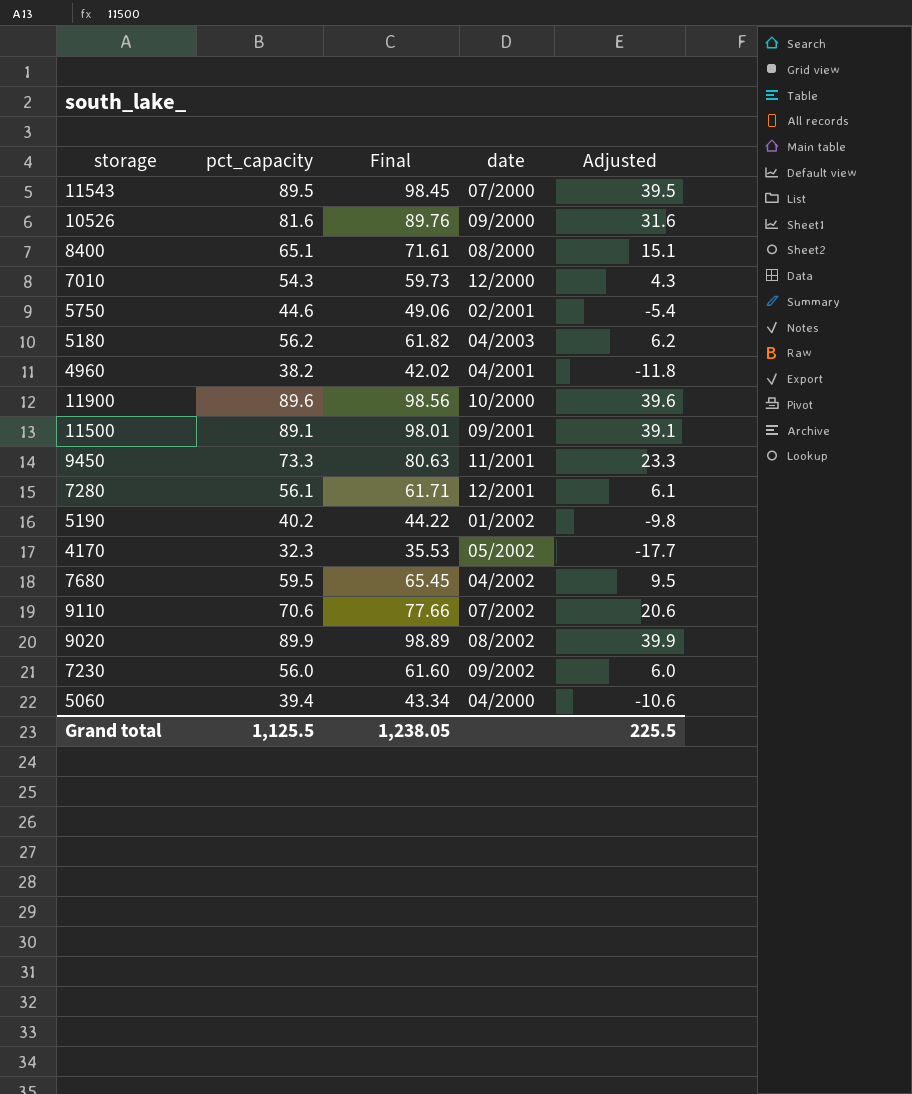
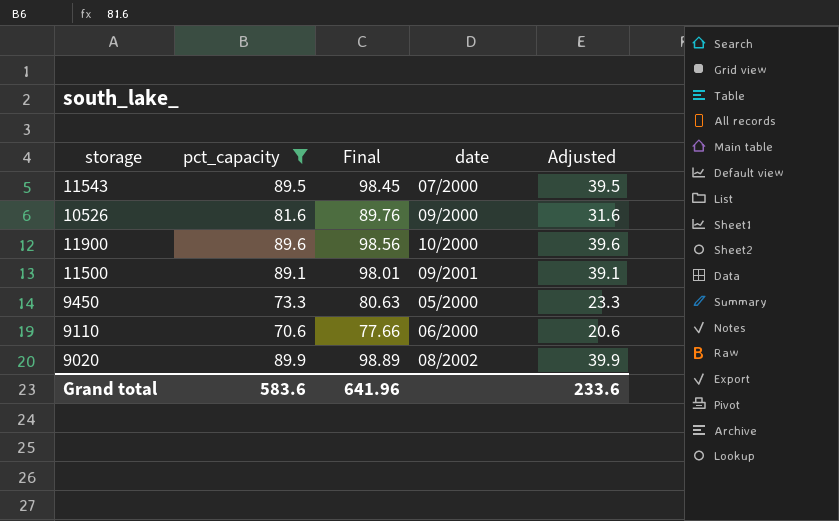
filter: none -> pct_capacity >= 70.6
9450 | date: 11/2001 -> 05/2000
9110 | date: 07/2002 -> 06/2000
Grand total | pct_capacity: 1,125.5 -> 583.6
Grand total | Final: 1,238.05 -> 641.96
Grand total | Adjusted: 225.5 -> 233.6

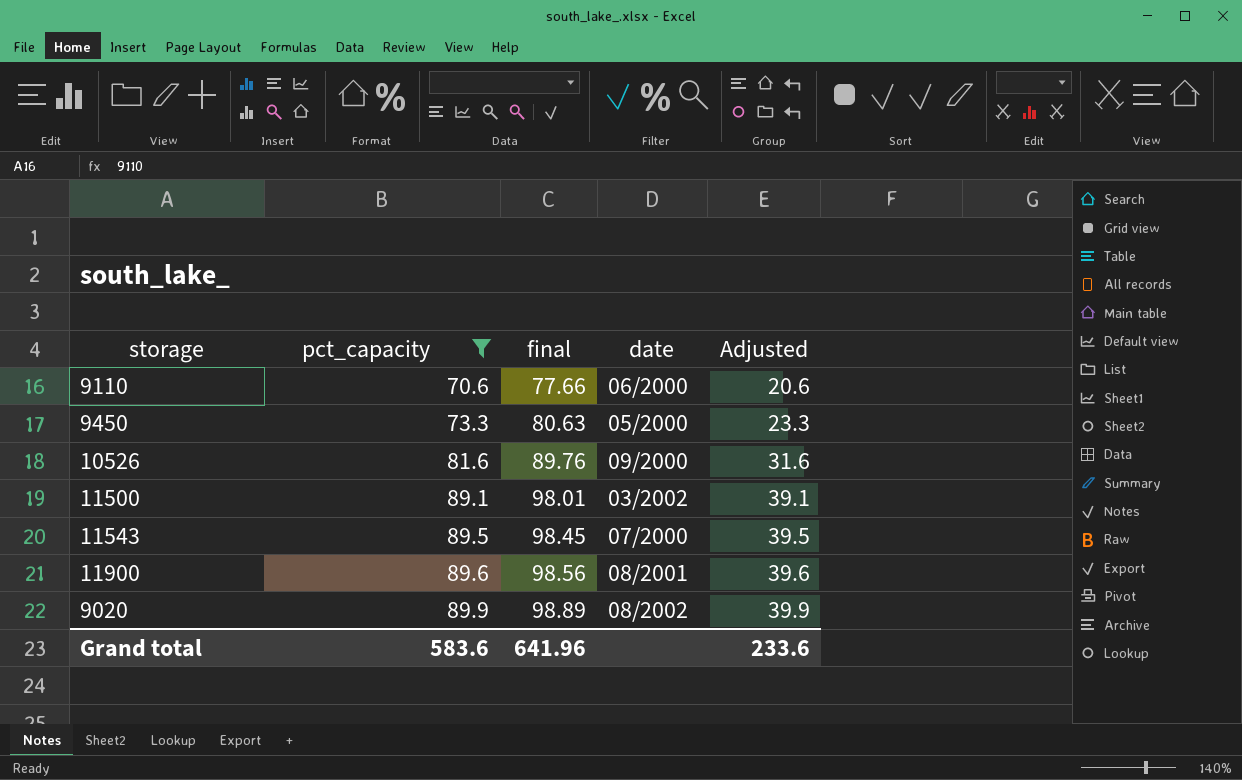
row order: none -> pct_capacity ascending
column name: Final -> final
11500 | date: 09/2001 -> 03/2002
11900 | date: 10/2000 -> 08/2001

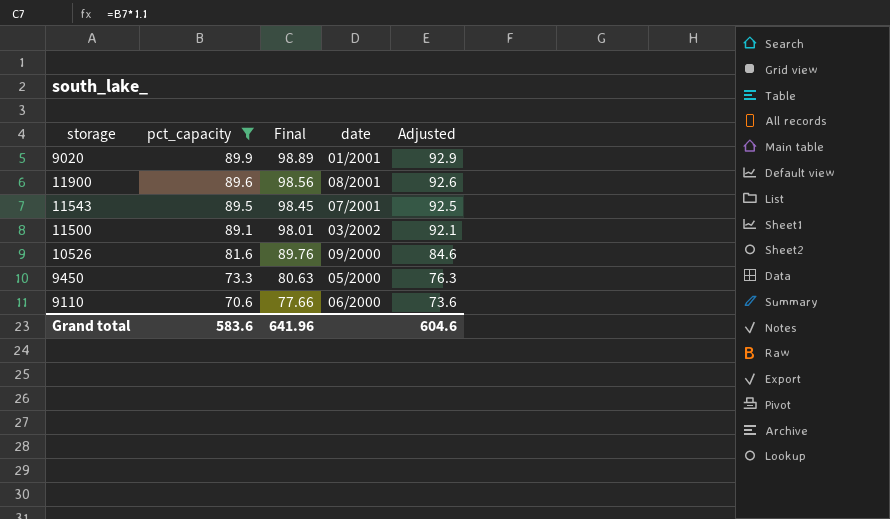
row order: pct_capacity ascending -> pct_capacity descending
column name: final -> Final
column Adjusted | formula: [pct_capacity] - 50 -> [pct_capacity] + 3
9020 | date: 08/2002 -> 01/2001
11543 | date: 07/2000 -> 07/2001
Grand total | Adjusted: 233.6 -> 604.6

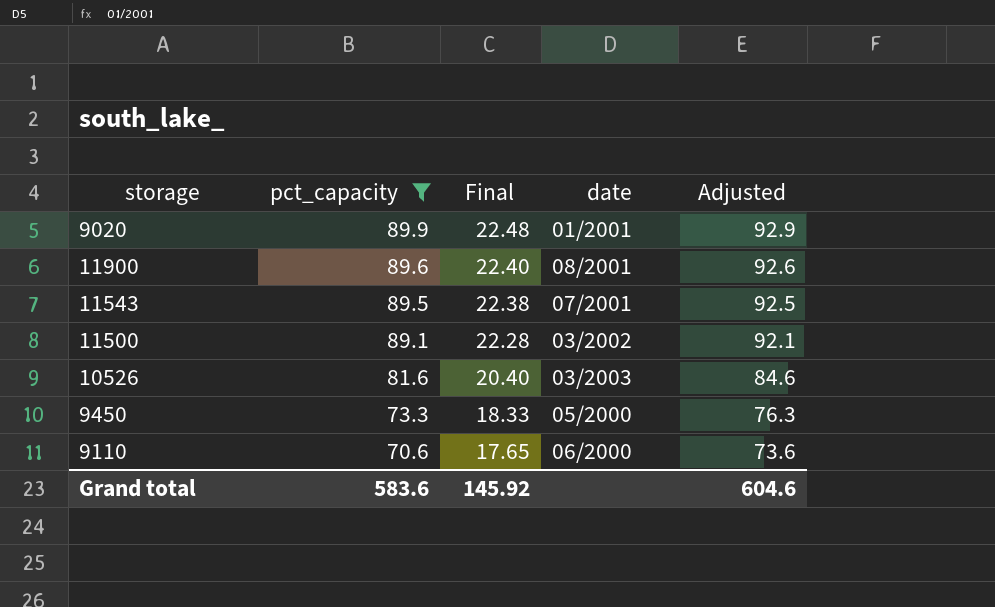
column Final | formula: [pct_capacity] * 1.1 -> [pct_capacity] * 0.25
10526 | date: 09/2000 -> 03/2003
Grand total | Final: 641.96 -> 145.92

